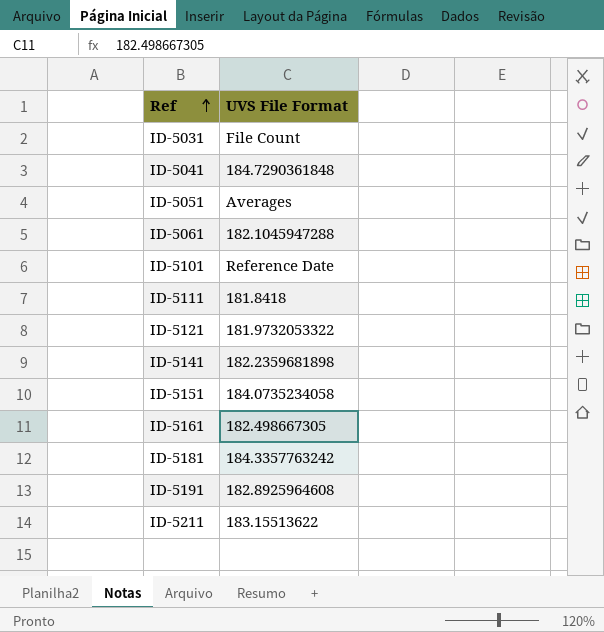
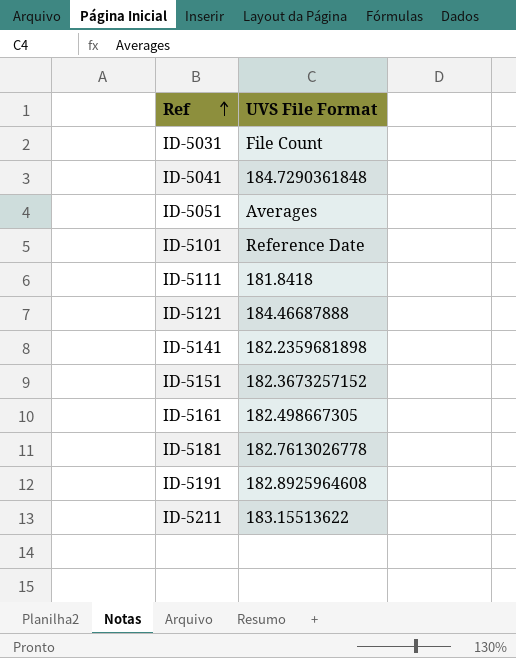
row ID-5061: 182.1045947288 -> none
ID-5121 | UVS File Format: 181.9732053322 -> 184.46687888
ID-5151 | UVS File Format: 184.0735234058 -> 182.3673257152
ID-5181 | UVS File Format: 184.3357763242 -> 182.7613026778

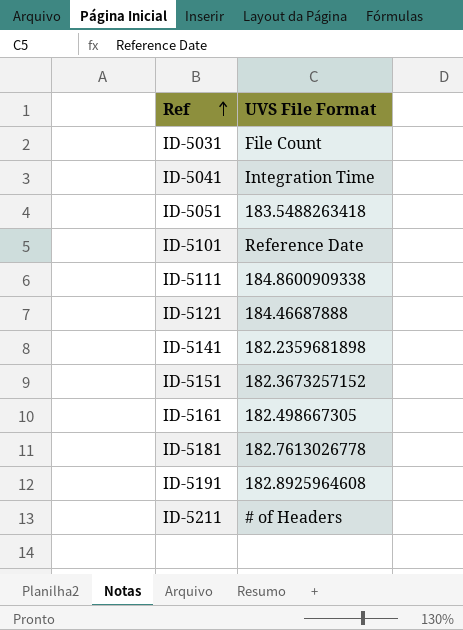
ID-5041 | UVS File Format: 184.7290361848 -> Integration Time
ID-5051 | UVS File Format: Averages -> 183.5488263418
ID-5111 | UVS File Format: 181.8418 -> 184.8600909338
ID-5211 | UVS File Format: 183.15513622 -> # of Headers

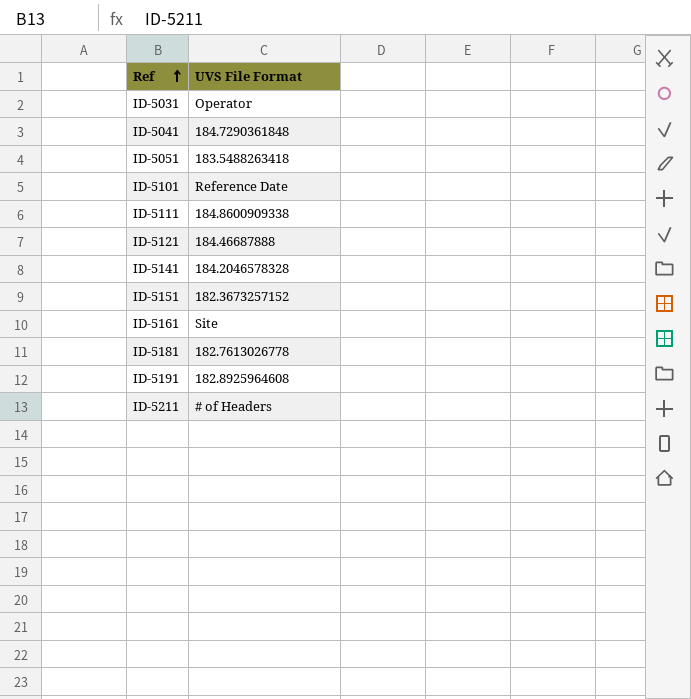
ID-5031 | UVS File Format: File Count -> Operator
ID-5041 | UVS File Format: Integration Time -> 184.7290361848
ID-5141 | UVS File Format: 182.2359681898 -> 184.2046578328
ID-5161 | UVS File Format: 182.498667305 -> Site

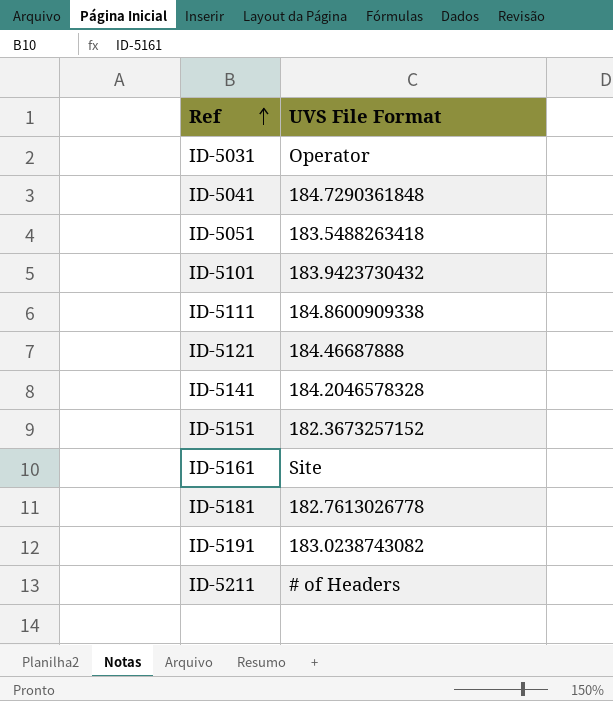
ID-5101 | UVS File Format: Reference Date -> 183.9423730432
ID-5191 | UVS File Format: 182.8925964608 -> 183.0238743082

